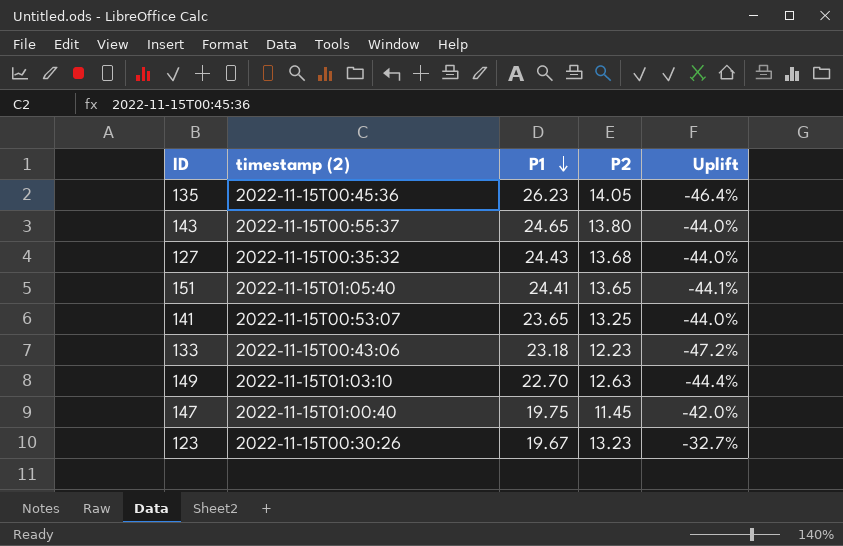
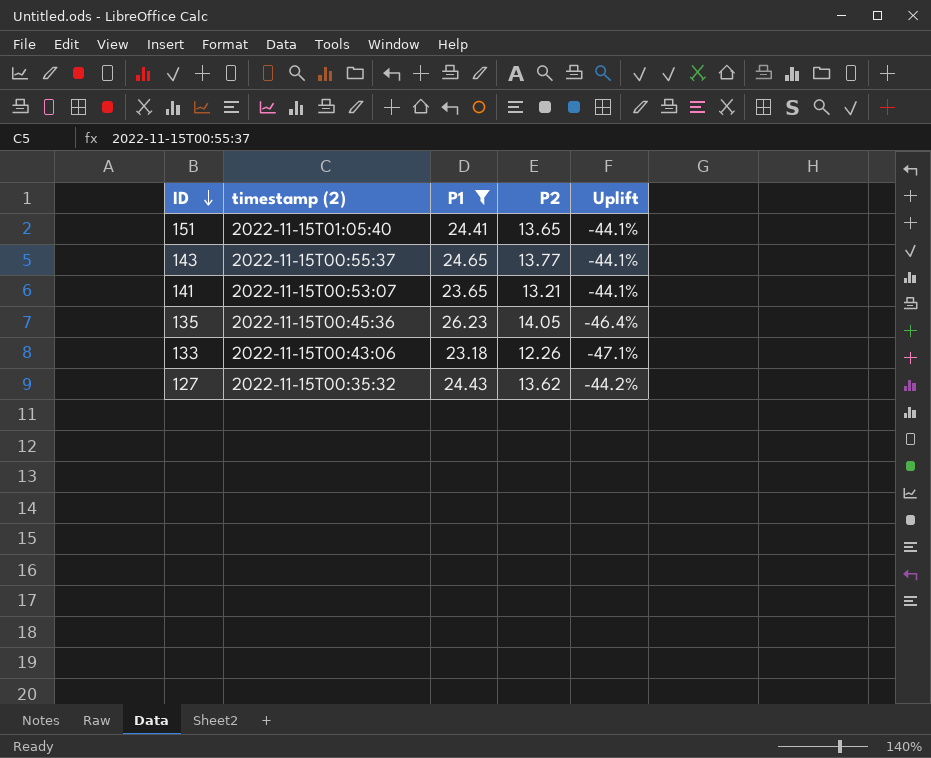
filter: none -> P1 >= 23.18
row order: P1 descending -> ID descending
143 | P2: 13.80 -> 13.77
143 | Uplift: -44.0% -> -44.1%
141 | P2: 13.25 -> 13.21
141 | Uplift: -44.0% -> -44.1%
133 | P2: 12.23 -> 12.26
133 | Uplift: -47.2% -> -47.1%
127 | P2: 13.68 -> 13.62
127 | Uplift: -44.0% -> -44.2%

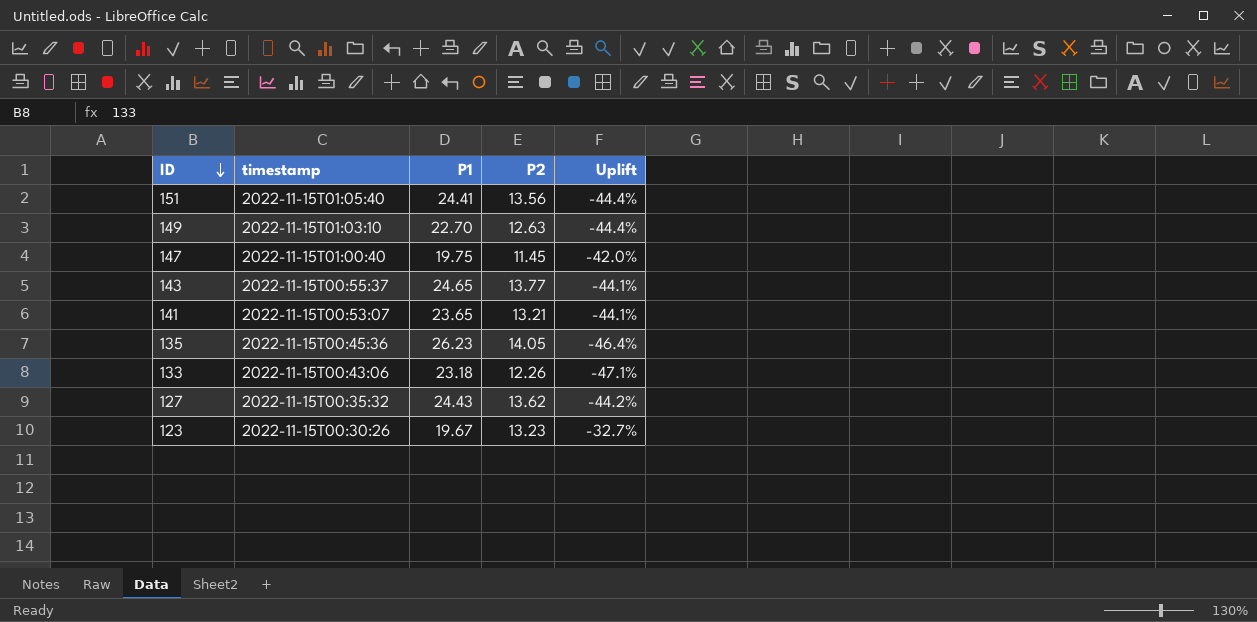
filter: P1 >= 23.18 -> none
column name: timestamp (2) -> timestamp
151 | P2: 13.65 -> 13.56
151 | Uplift: -44.1% -> -44.4%

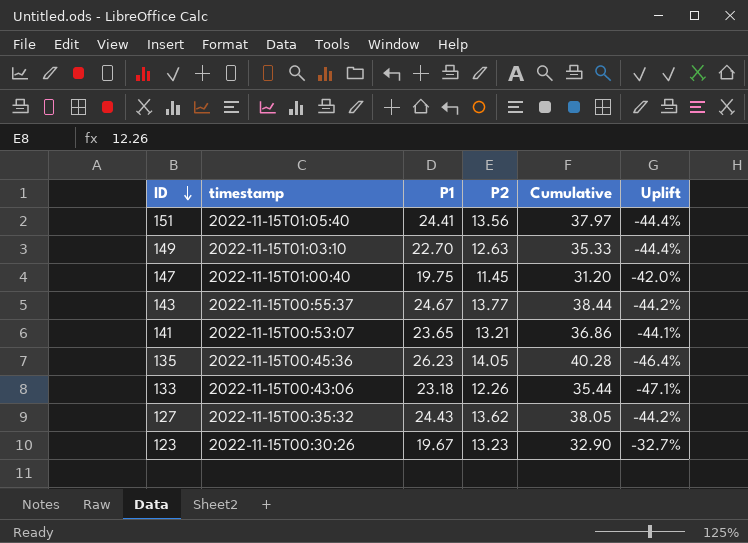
column Cumulative | formula: none -> [P1] + [P2]
143 | P1: 24.65 -> 24.67
143 | Uplift: -44.1% -> -44.2%

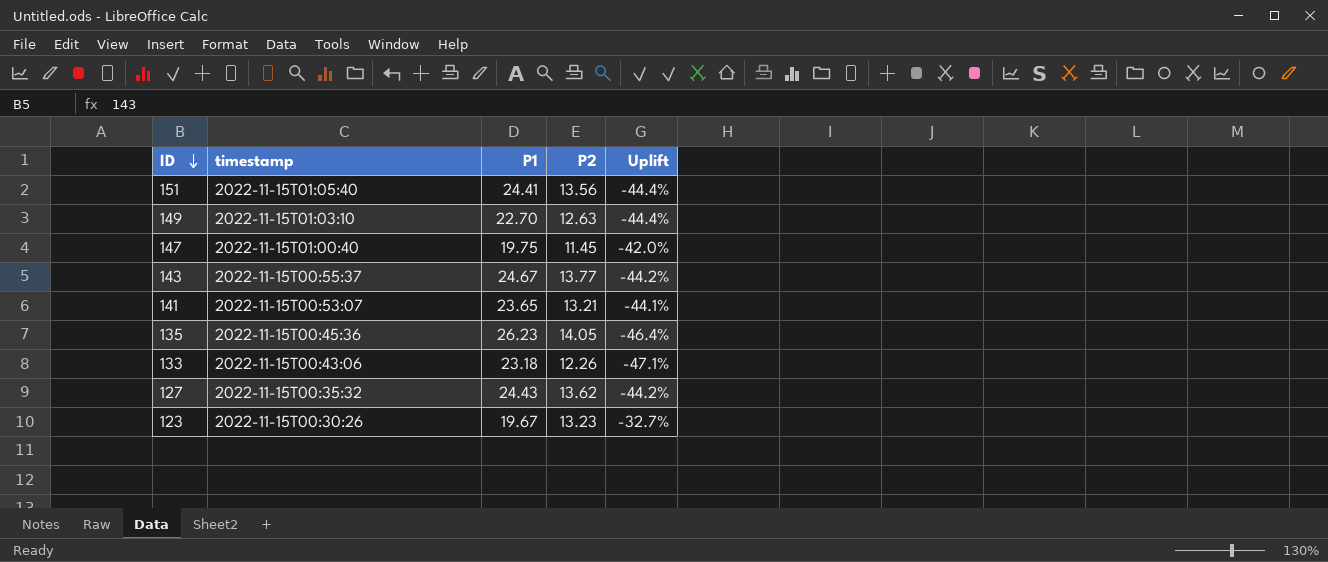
column Cumulative | formula: [P1] + [P2] -> none

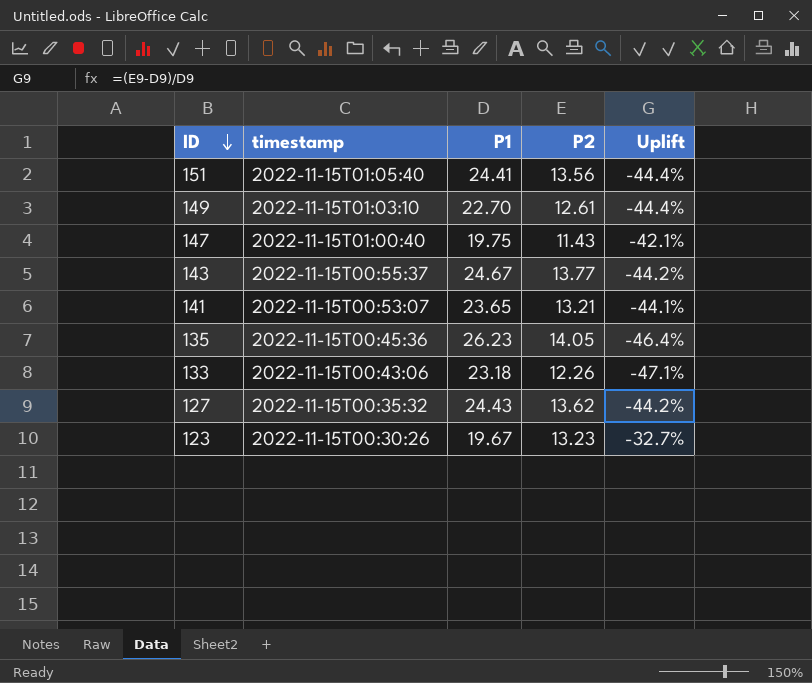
149 | P2: 12.63 -> 12.61
147 | P2: 11.45 -> 11.43
147 | Uplift: -42.0% -> -42.1%

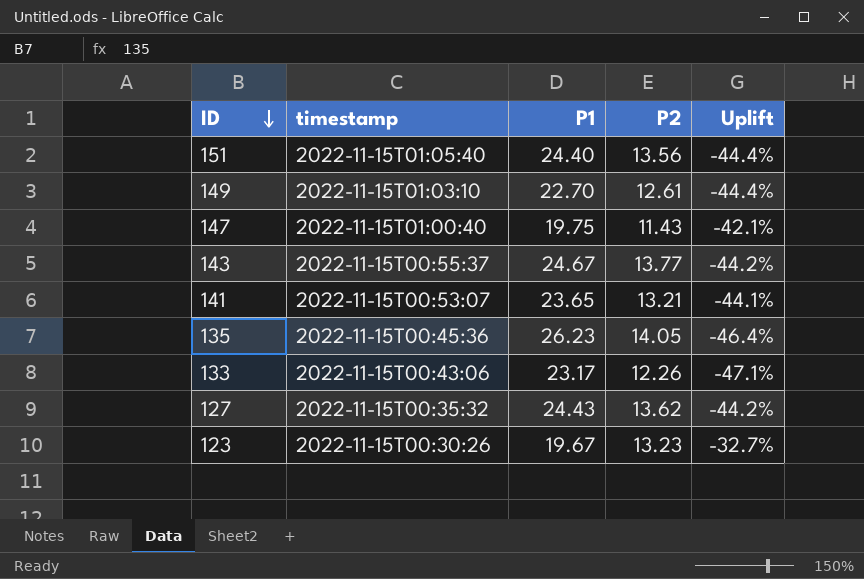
151 | P1: 24.41 -> 24.40
133 | P1: 23.18 -> 23.17

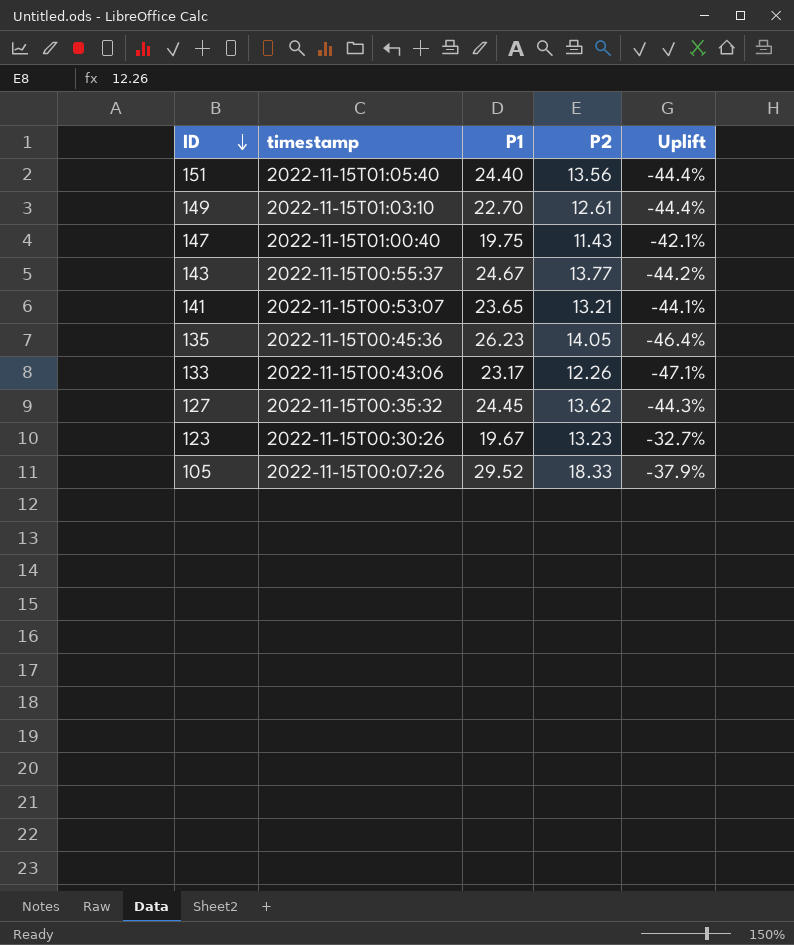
127 | P1: 24.43 -> 24.45
127 | Uplift: -44.2% -> -44.3%
row 105: none -> 2022-11-15T00:07:26 | 29.52 | 18.33 | -37.9%

